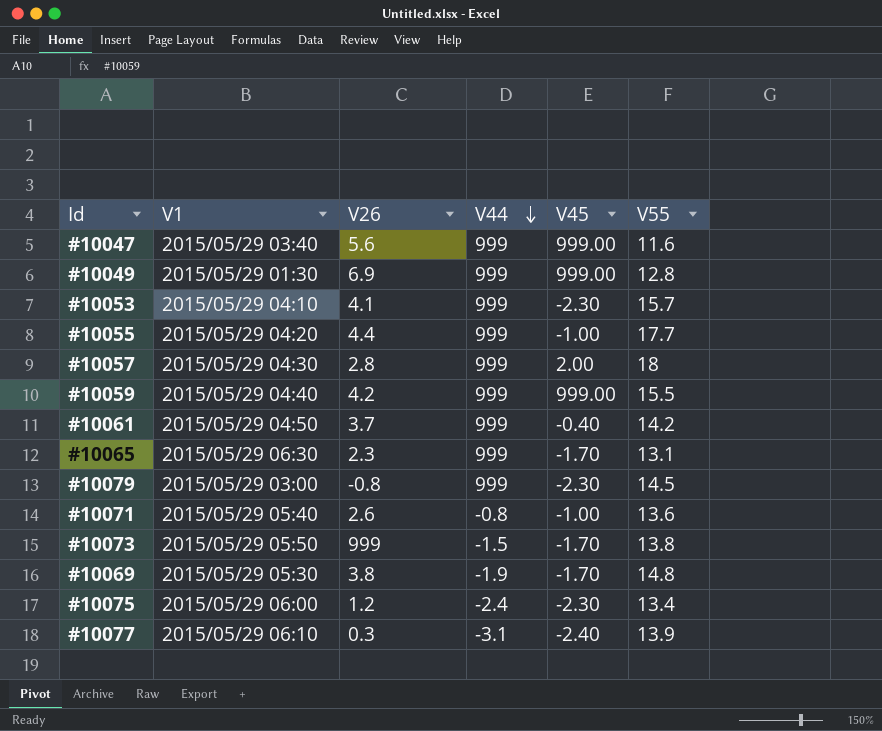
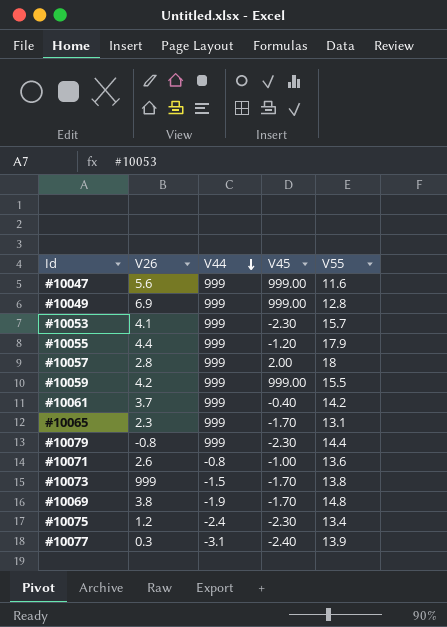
column V1 | position: 2 -> none
#10055 | V45: -1.00 -> -1.20
#10055 | V55: 17.7 -> 17.9
#10079 | V55: 14.5 -> 14.4

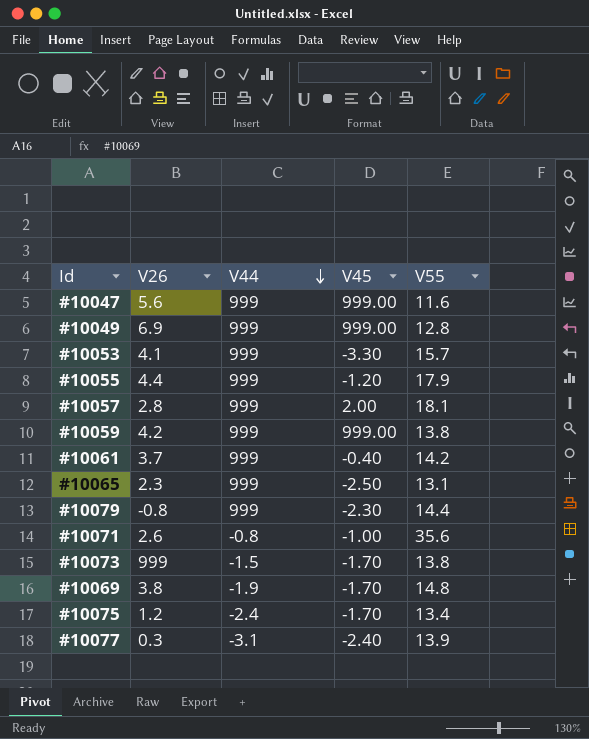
#10053 | V45: -2.30 -> -3.30
#10057 | V55: 18 -> 18.1
#10059 | V55: 15.5 -> 13.8
#10065 | V45: -1.70 -> -2.50
#10071 | V55: 13.6 -> 35.6
#10075 | V45: -2.30 -> -1.70

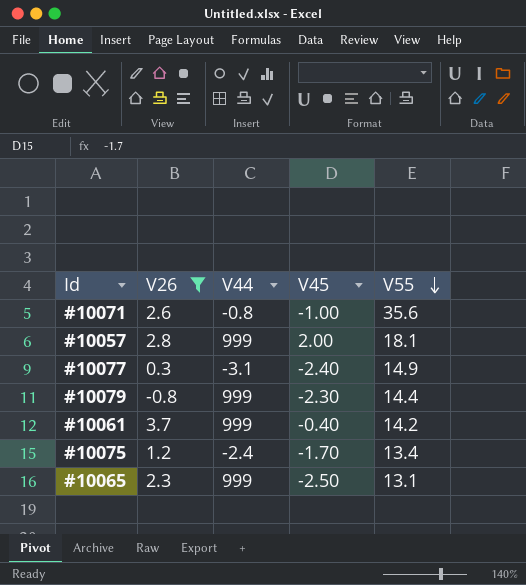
filter: none -> V26 <= 3.7
row order: V44 descending -> V55 descending
#10077 | V55: 13.9 -> 14.9

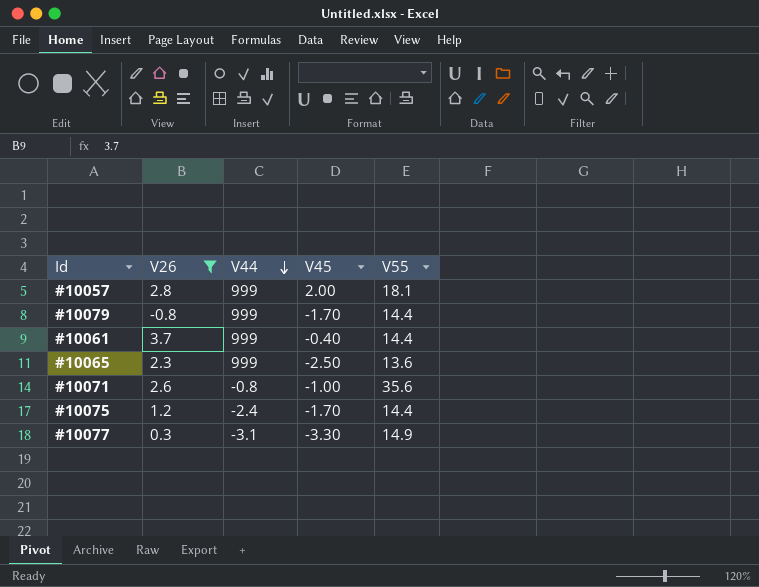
row order: V55 descending -> V44 descending
#10079 | V45: -2.30 -> -1.70
#10061 | V55: 14.2 -> 14.4
#10065 | V55: 13.1 -> 13.6
#10075 | V55: 13.4 -> 14.4
#10077 | V45: -2.40 -> -3.30

